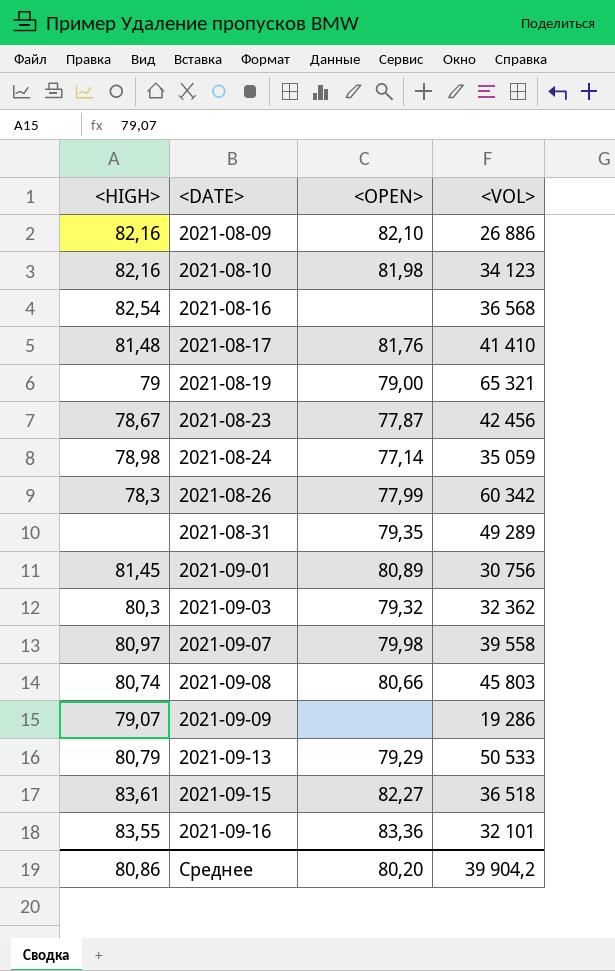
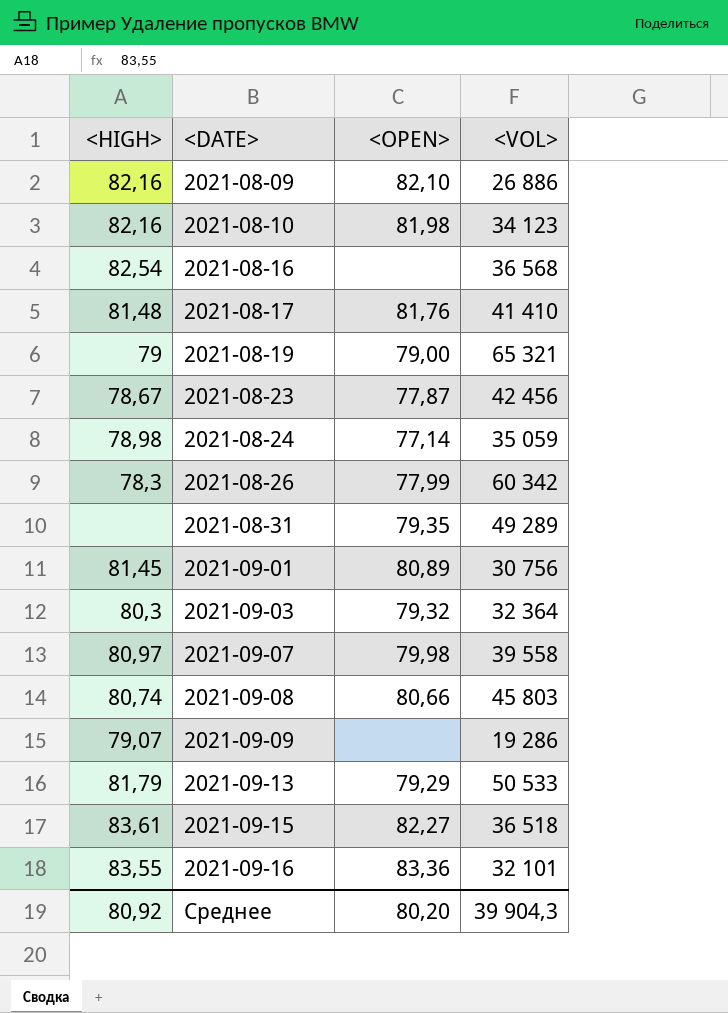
2021-09-03 | <VOL>: 32 362 -> 32 364
2021-09-13 | <HIGH>: 80,79 -> 81,79
Среднее | <HIGH>: 80,86 -> 80,92
Среднее | <VOL>: 39 904,2 -> 39 904,3

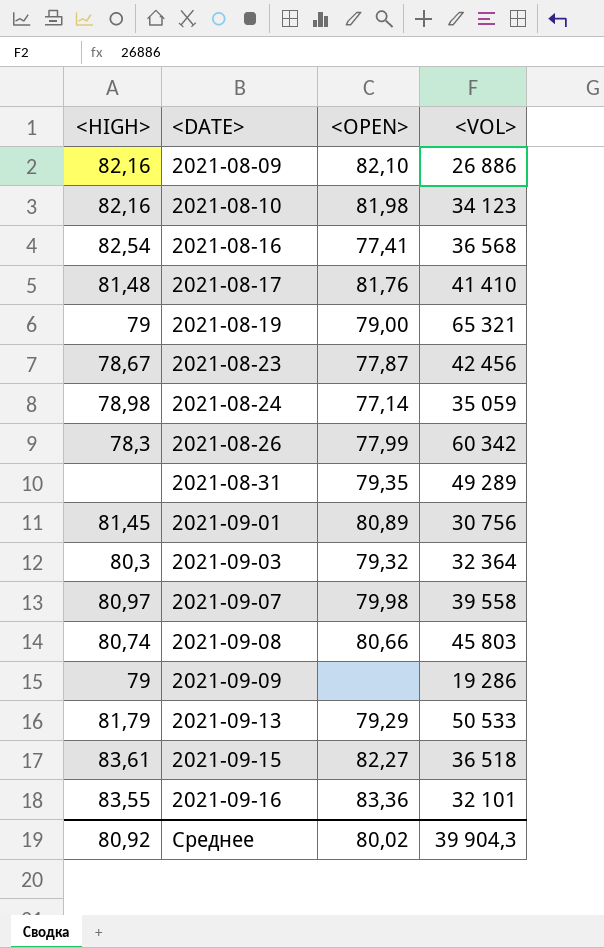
2021-08-16 | <OPEN>: none -> 77,41
2021-09-09 | <HIGH>: 79,07 -> 79
Среднее | <OPEN>: 80,20 -> 80,02

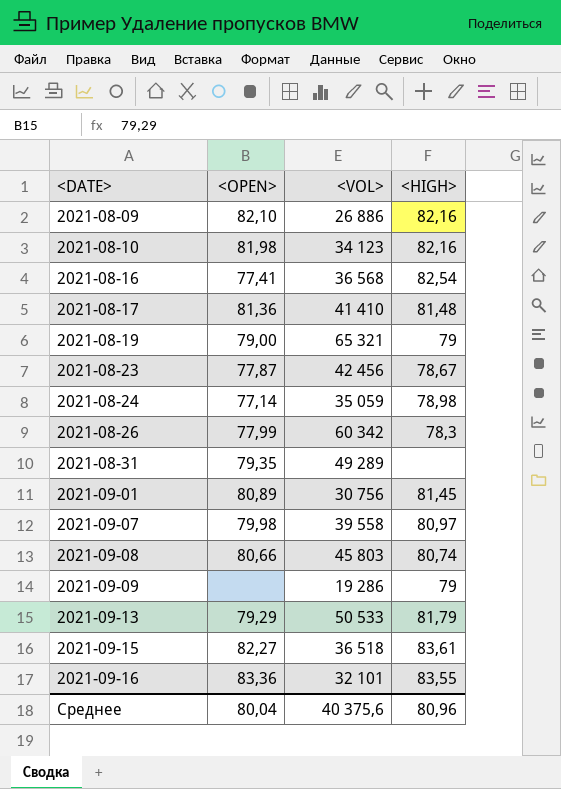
column <HIGH> | position: 1 -> 4
row 2021-09-03: 80,3 | 79,32 | 32 364 -> none
2021-08-17 | <OPEN>: 81,76 -> 81,36
Среднее | <OPEN>: 80,02 -> 80,04
Среднее | <VOL>: 39 904,3 -> 40 375,6
Среднее | <HIGH>: 80,92 -> 80,96

